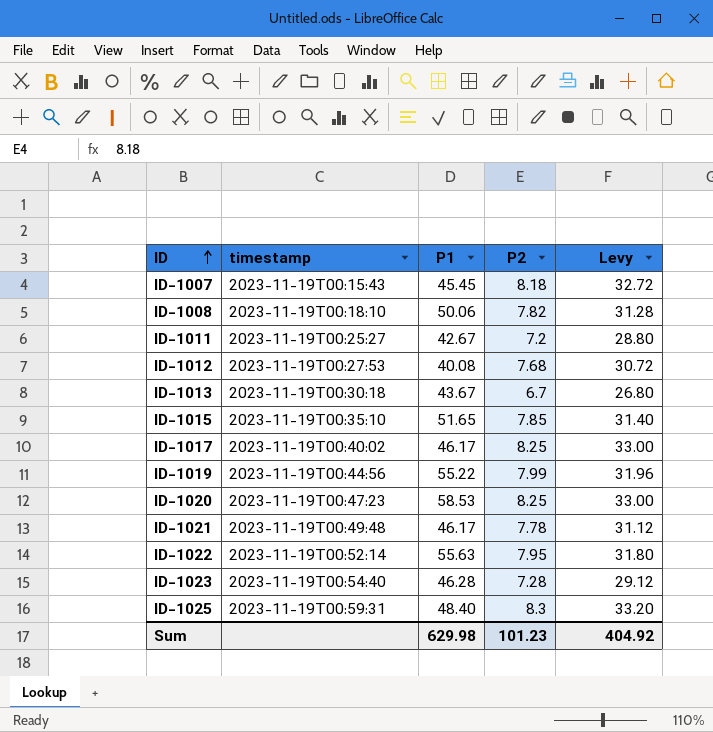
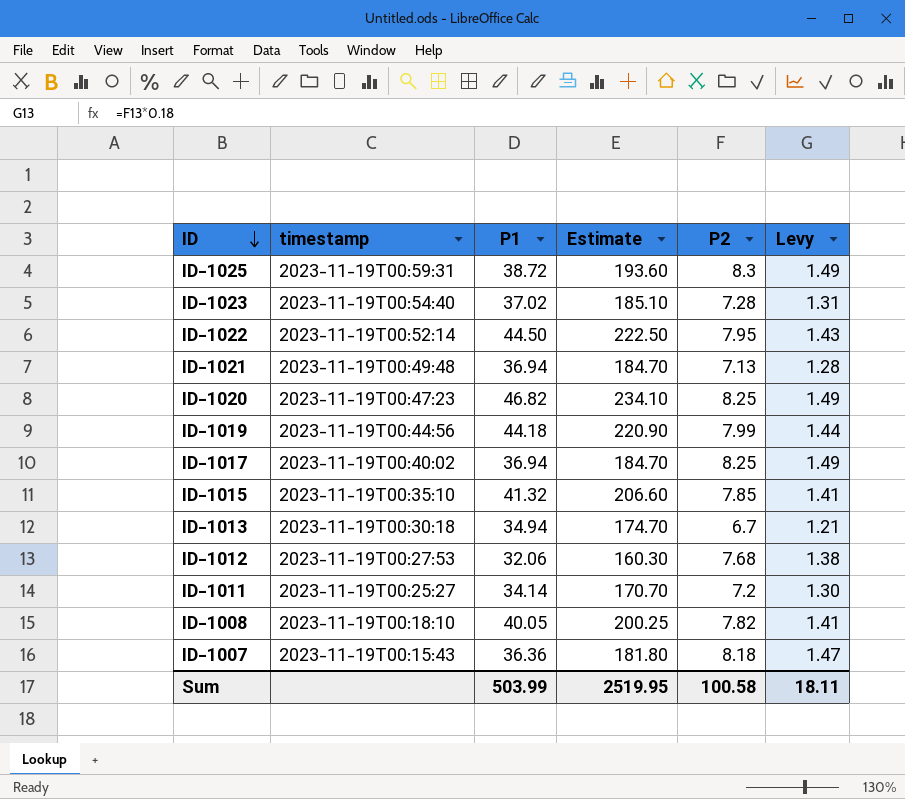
row order: ID ascending -> ID descending
column Estimate | formula: none -> [P1] * 5
column Levy | formula: [P2] * 4 -> [P2] * 0.18
ID-1025 | P1: 48.40 -> 38.72
ID-1023 | P1: 46.28 -> 37.02
ID-1022 | P1: 55.63 -> 44.50
ID-1021 | P1: 46.17 -> 36.94
ID-1021 | P2: 7.78 -> 7.13
ID-1020 | P1: 58.53 -> 46.82
ID-1019 | P1: 55.22 -> 44.18
ID-1017 | P1: 46.17 -> 36.94
ID-1015 | P1: 51.65 -> 41.32
ID-1013 | P1: 43.67 -> 34.94
ID-1012 | P1: 40.08 -> 32.06
ID-1011 | P1: 42.67 -> 34.14
ID-1008 | P1: 50.06 -> 40.05
ID-1007 | P1: 45.45 -> 36.36
Sum | P1: 629.98 -> 503.99
Sum | P2: 101.23 -> 100.58
Sum | Levy: 404.92 -> 18.11

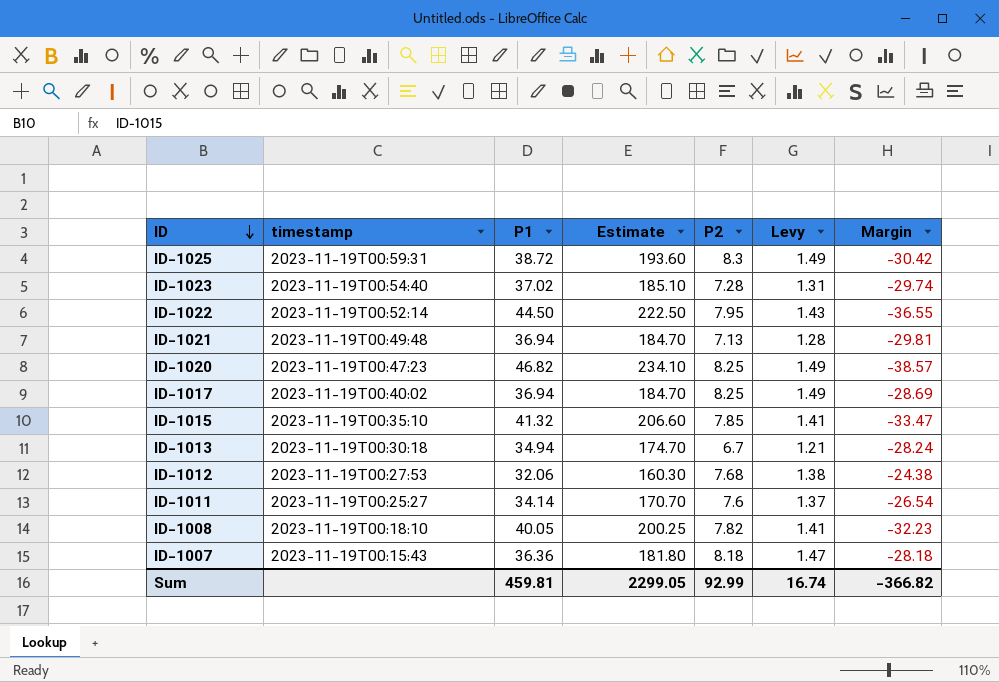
column Margin | formula: none -> [P2] - [P1]
row ID-1019: 2023-11-19T00:44:56 | 44.18 | 220.90 | 7.99 | 1.44 -> none
ID-1011 | P2: 7.2 -> 7.6
ID-1011 | Levy: 1.30 -> 1.37
Sum | P1: 503.99 -> 459.81
Sum | Estimate: 2519.95 -> 2299.05
Sum | P2: 100.58 -> 92.99
Sum | Levy: 18.11 -> 16.74

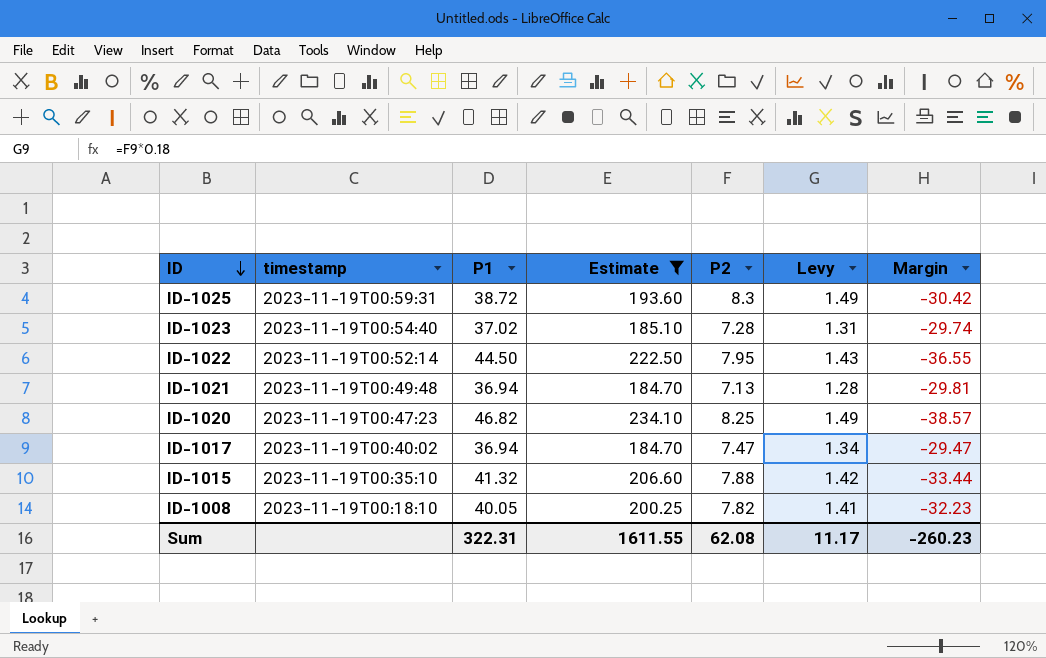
filter: none -> Estimate >= 184.70
ID-1017 | P2: 8.25 -> 7.47
ID-1017 | Levy: 1.49 -> 1.34
ID-1017 | Margin: -28.69 -> -29.47
ID-1015 | P2: 7.85 -> 7.88
ID-1015 | Levy: 1.41 -> 1.42
ID-1015 | Margin: -33.47 -> -33.44
Sum | P1: 459.81 -> 322.31
Sum | Estimate: 2299.05 -> 1611.55
Sum | P2: 92.99 -> 62.08
Sum | Levy: 16.74 -> 11.17
Sum | Margin: -366.82 -> -260.23

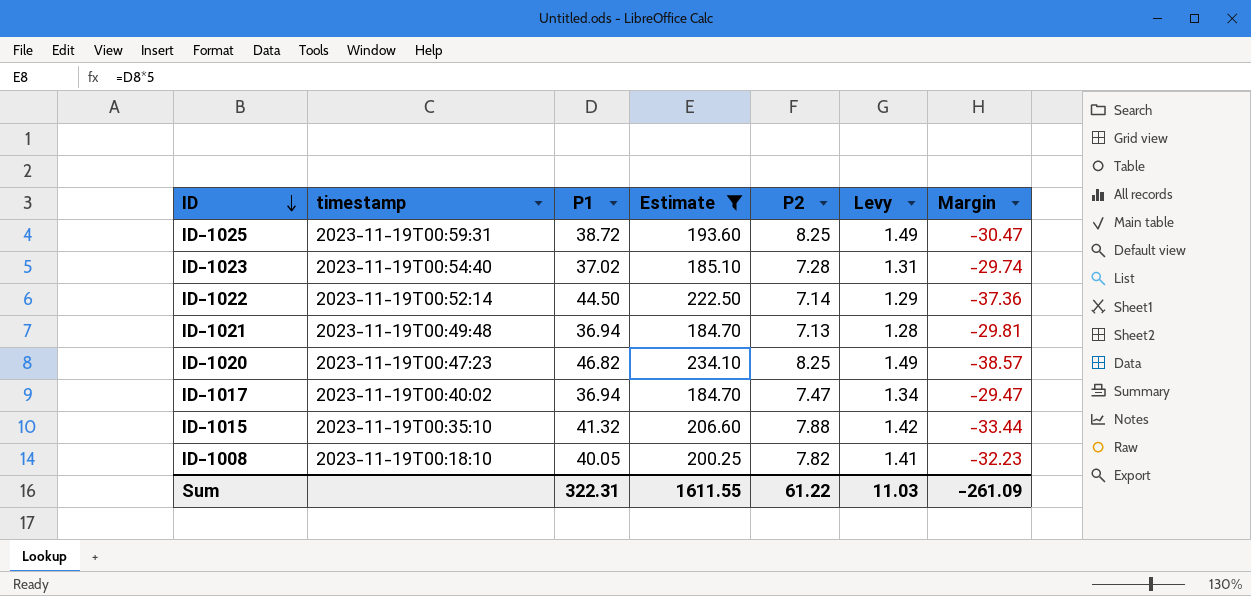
ID-1025 | P2: 8.3 -> 8.25
ID-1025 | Margin: -30.42 -> -30.47
ID-1022 | P2: 7.95 -> 7.14
ID-1022 | Levy: 1.43 -> 1.29
ID-1022 | Margin: -36.55 -> -37.36
Sum | P2: 62.08 -> 61.22
Sum | Levy: 11.17 -> 11.03
Sum | Margin: -260.23 -> -261.09

